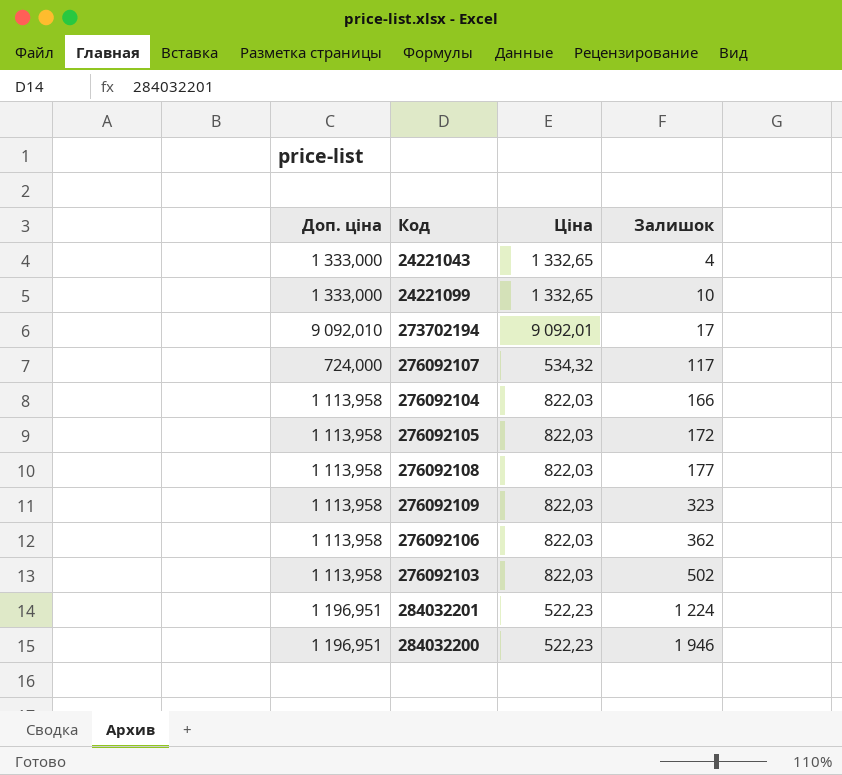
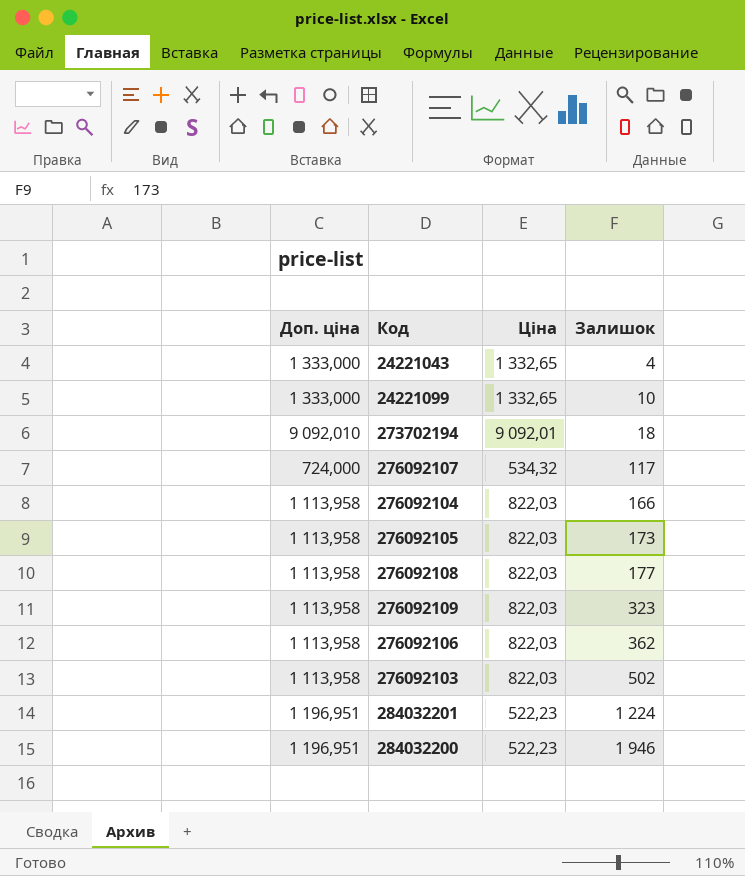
273702194 | Залишок: 17 -> 18
276092105 | Залишок: 172 -> 173

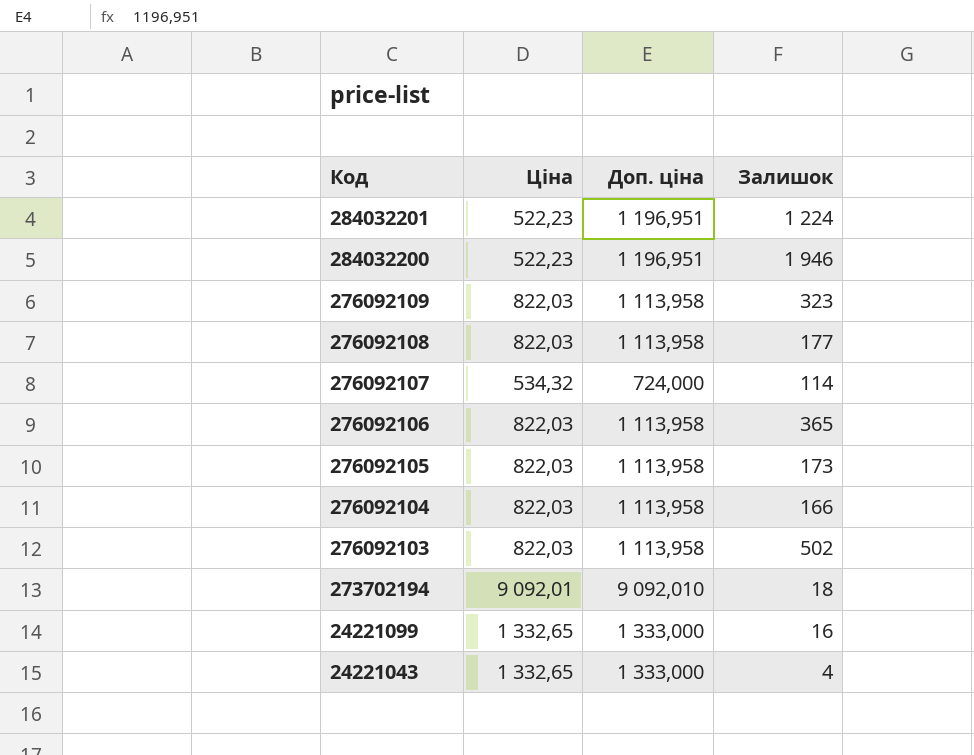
row order: Залишок ascending -> Код descending
column Доп. ціна | position: 1 -> 3
276092107 | Залишок: 117 -> 114
276092106 | Залишок: 362 -> 365
24221099 | Залишок: 10 -> 16

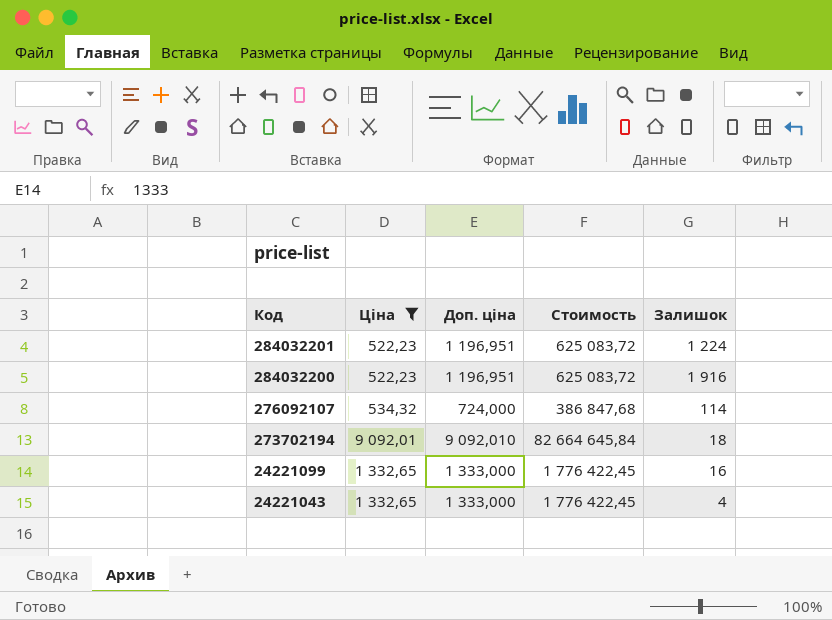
filter: none -> Ціна != 822,03
column Стоимость | formula: none -> [Ціна] * [Доп. ціна]
284032200 | Залишок: 1 946 -> 1 916

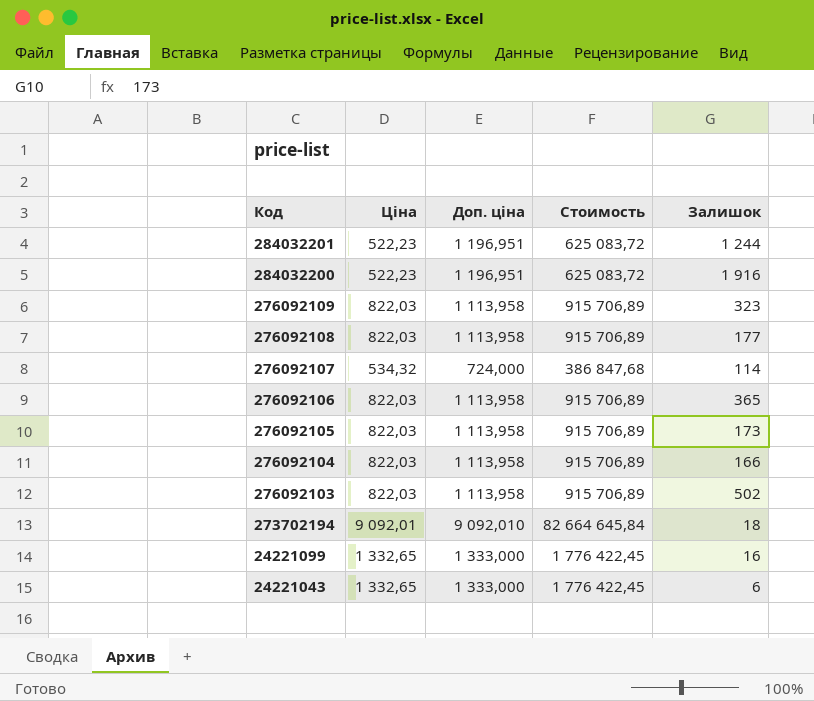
filter: Ціна != 822,03 -> none
284032201 | Залишок: 1 224 -> 1 244
24221043 | Залишок: 4 -> 6

